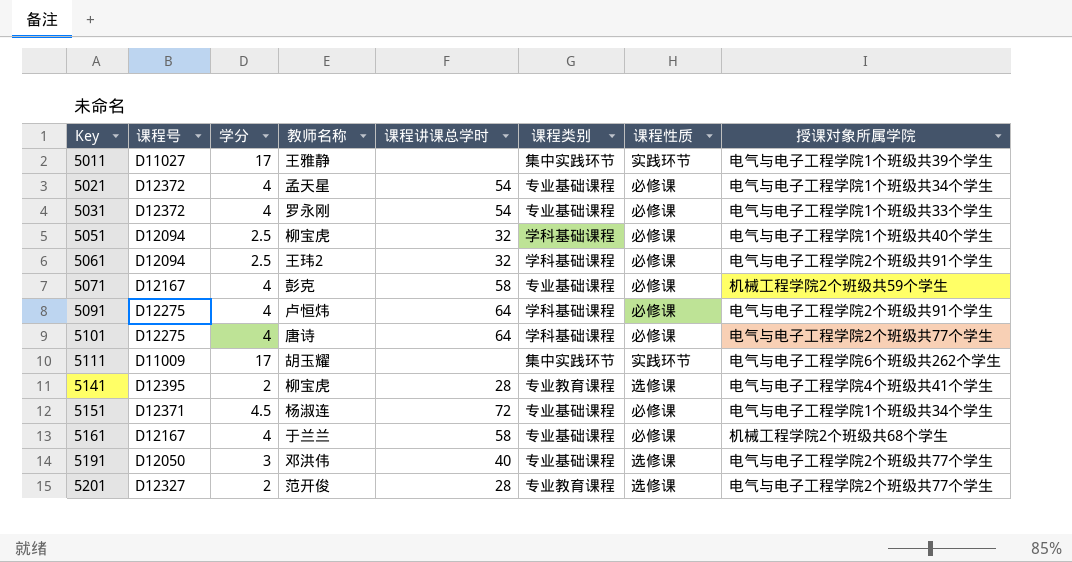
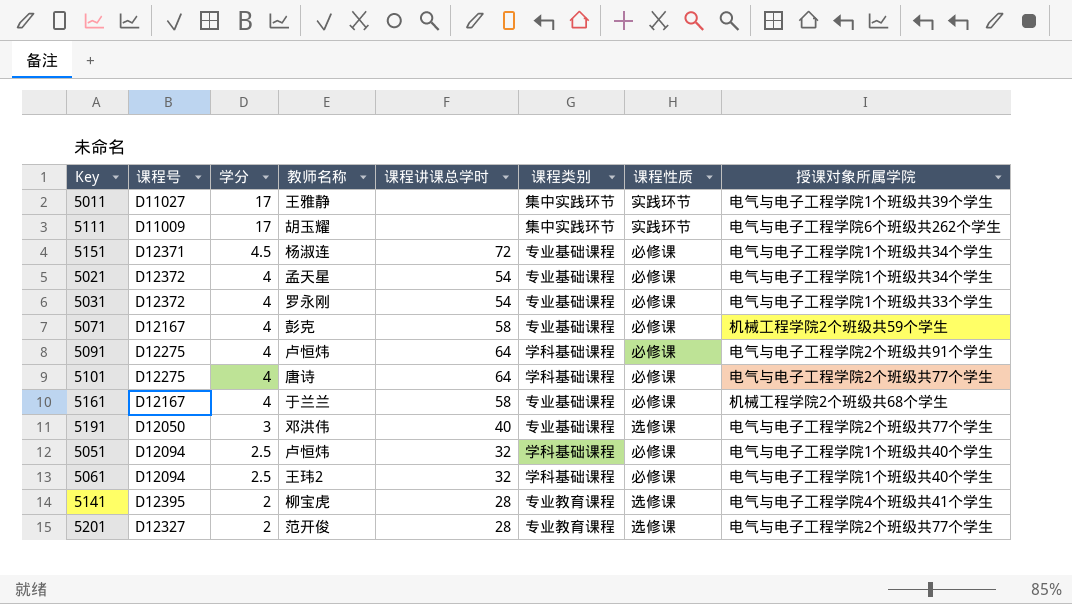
row order: Key ascending -> 学分 descending
5051 | 教师名称: 柳宝虎 -> 卢恒炜
5061 | 授课对象所属学院: 电气与电子工程学院2个班级共91个学生 -> 电气与电子工程学院1个班级共40个学生

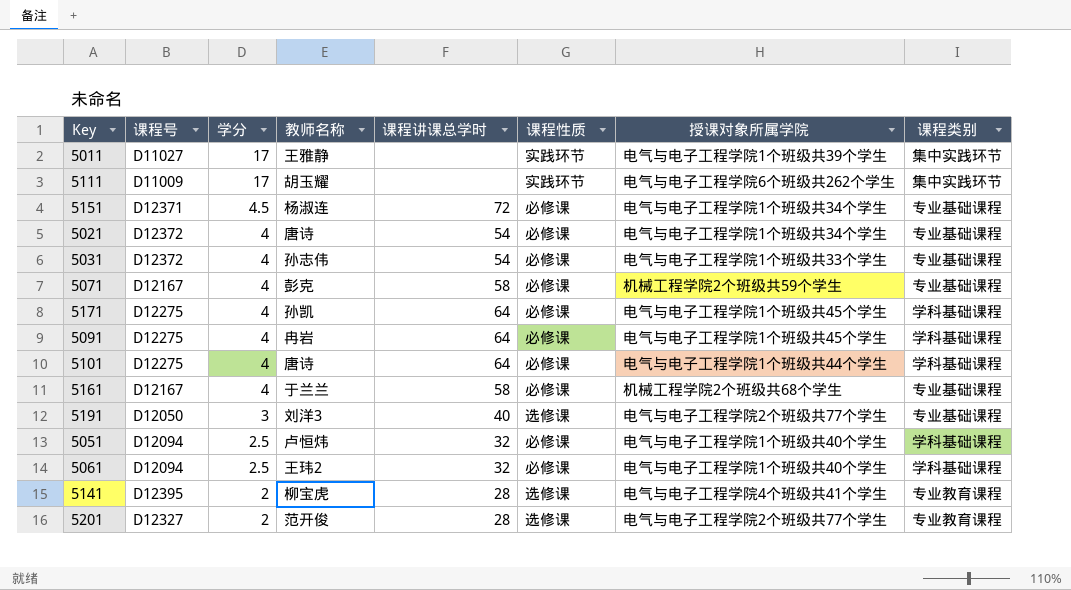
column 课程类别 | position: 6 -> 8
5021 | 教师名称: 孟天星 -> 唐诗
5031 | 教师名称: 罗永刚 -> 孙志伟
row 5171: none -> D12275 | 4 | 孙凯 | 64 | 必修课 | 电气与电子工程学院1个班级共45个学生 | 学科基础课程
5091 | 教师名称: 卢恒炜 -> 冉岩
5091 | 授课对象所属学院: 电气与电子工程学院2个班级共91个学生 -> 电气与电子工程学院1个班级共45个学生
5101 | 授课对象所属学院: 电气与电子工程学院2个班级共77个学生 -> 电气与电子工程学院1个班级共44个学生
5191 | 教师名称: 邓洪伟 -> 刘洋3

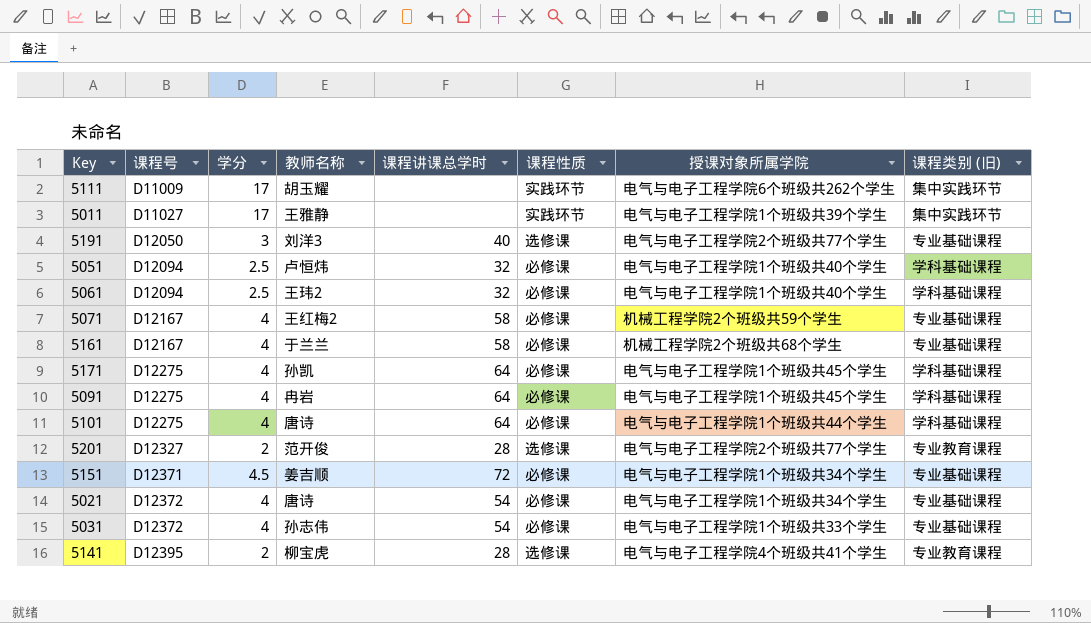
row order: 学分 descending -> 课程号 ascending
column name: 课程类别 -> 课程类别 (旧)
5071 | 教师名称: 彭克 -> 王红梅2
5151 | 教师名称: 杨淑连 -> 姜吉顺

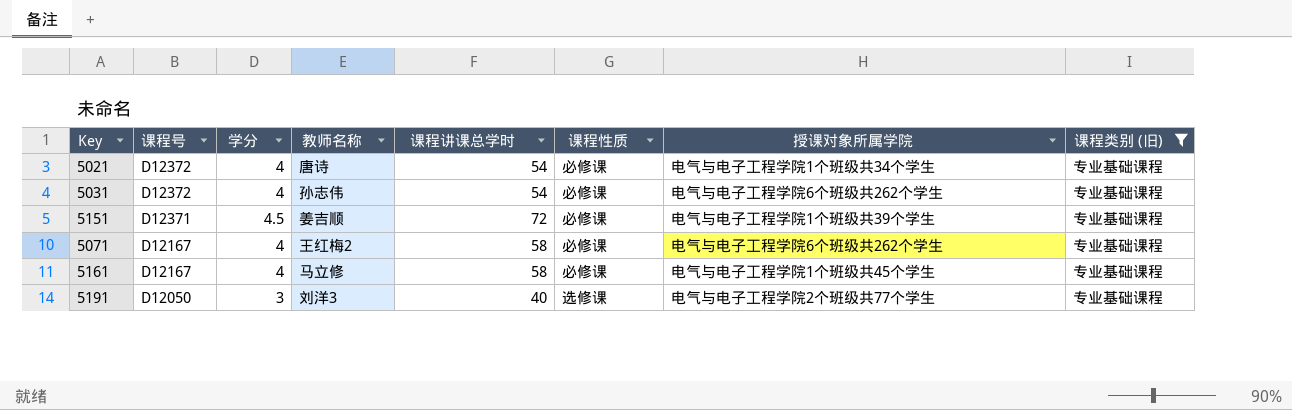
filter: none -> 课程类别 (旧) = 专业基础课程
row order: 课程号 ascending -> 课程号 descending
5031 | 授课对象所属学院: 电气与电子工程学院1个班级共33个学生 -> 电气与电子工程学院6个班级共262个学生
5151 | 授课对象所属学院: 电气与电子工程学院1个班级共34个学生 -> 电气与电子工程学院1个班级共39个学生
5071 | 授课对象所属学院: 机械工程学院2个班级共59个学生 -> 电气与电子工程学院6个班级共262个学生
5161 | 教师名称: 于兰兰 -> 马立修
5161 | 授课对象所属学院: 机械工程学院2个班级共68个学生 -> 电气与电子工程学院1个班级共45个学生

